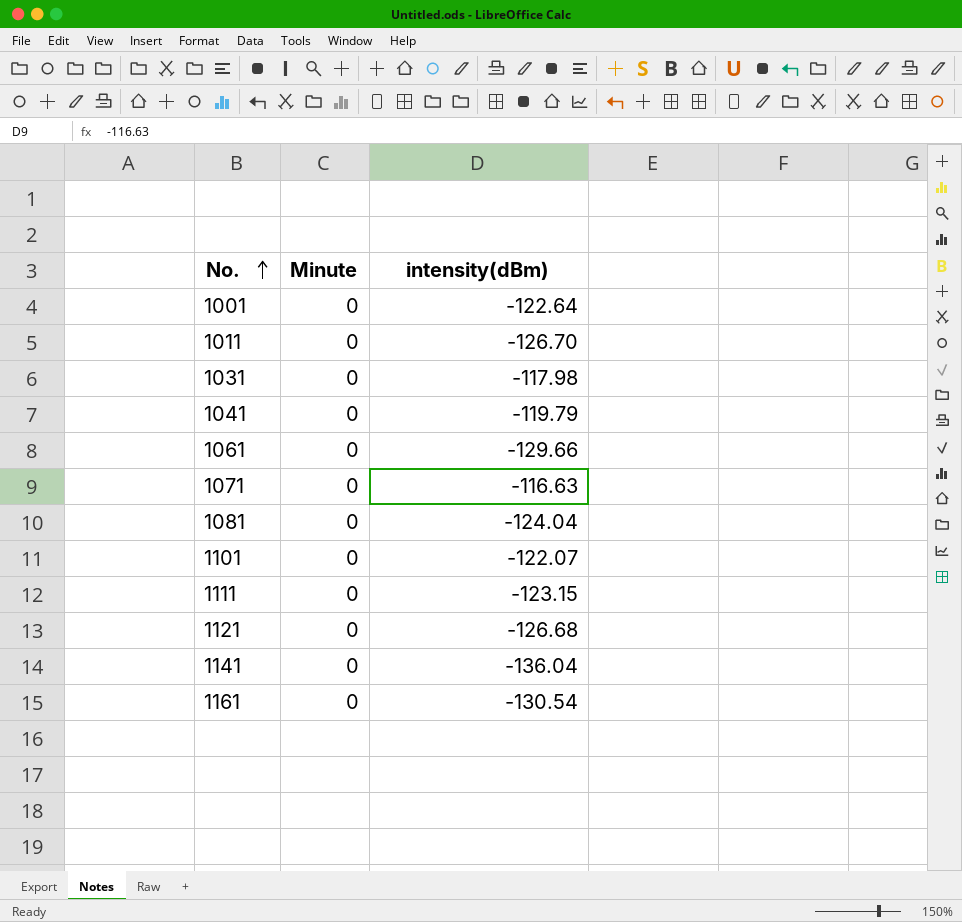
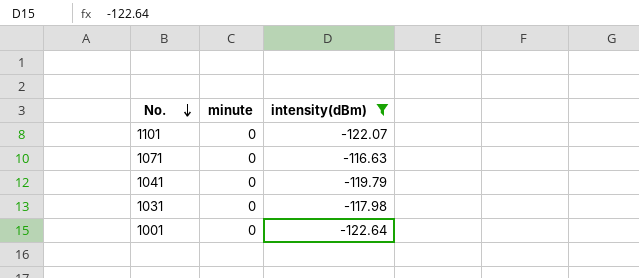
filter: none -> intensity(dBm) >= -122.64
row order: No. ascending -> No. descending
column name: Minute -> minute

